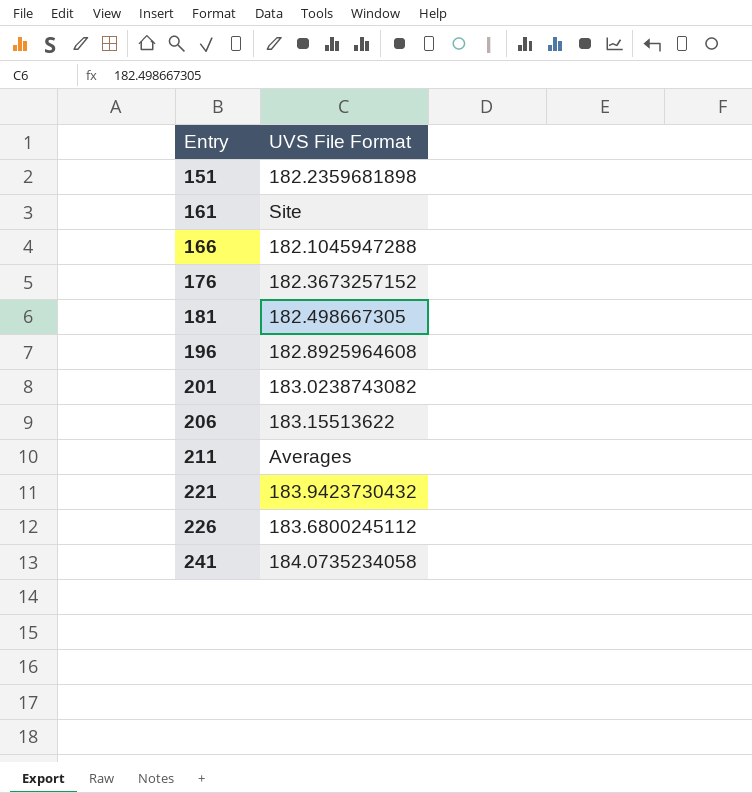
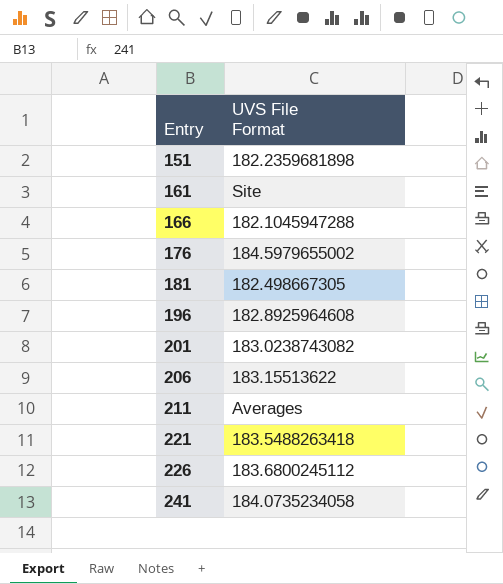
176 | UVS File Format: 182.3673257152 -> 184.5979655002
221 | UVS File Format: 183.9423730432 -> 183.5488263418

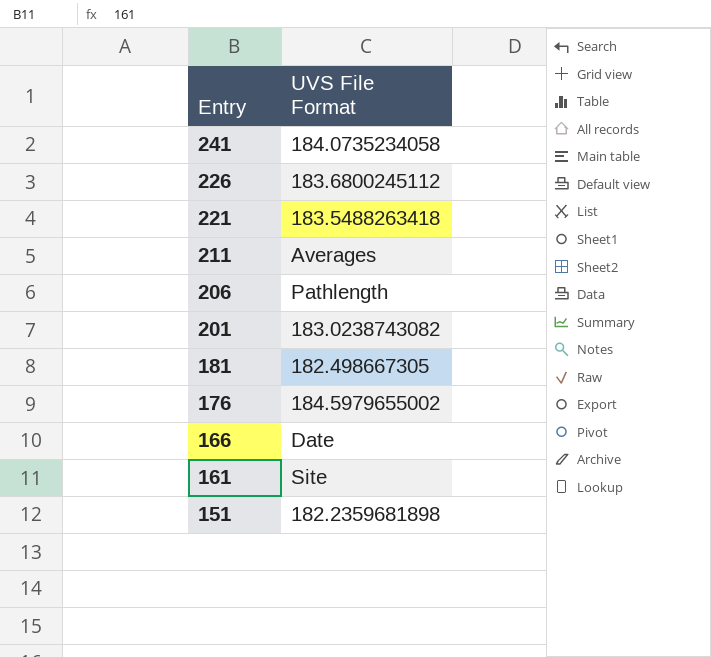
row order: Entry ascending -> Entry descending
row 196: 182.8925964608 -> none
206 | UVS File Format: 183.15513622 -> Pathlength
166 | UVS File Format: 182.1045947288 -> Date

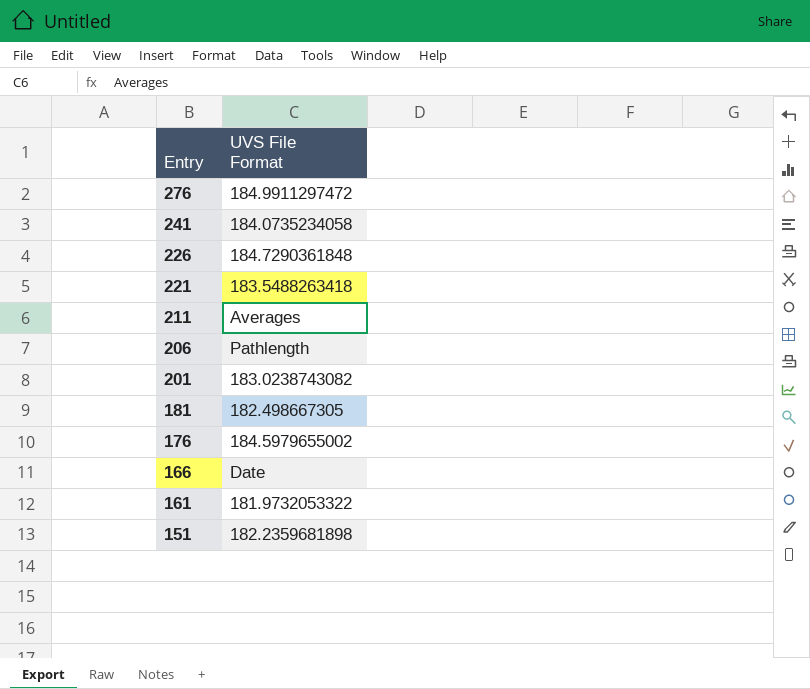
row 276: none -> 184.9911297472
226 | UVS File Format: 183.6800245112 -> 184.7290361848
161 | UVS File Format: Site -> 181.9732053322

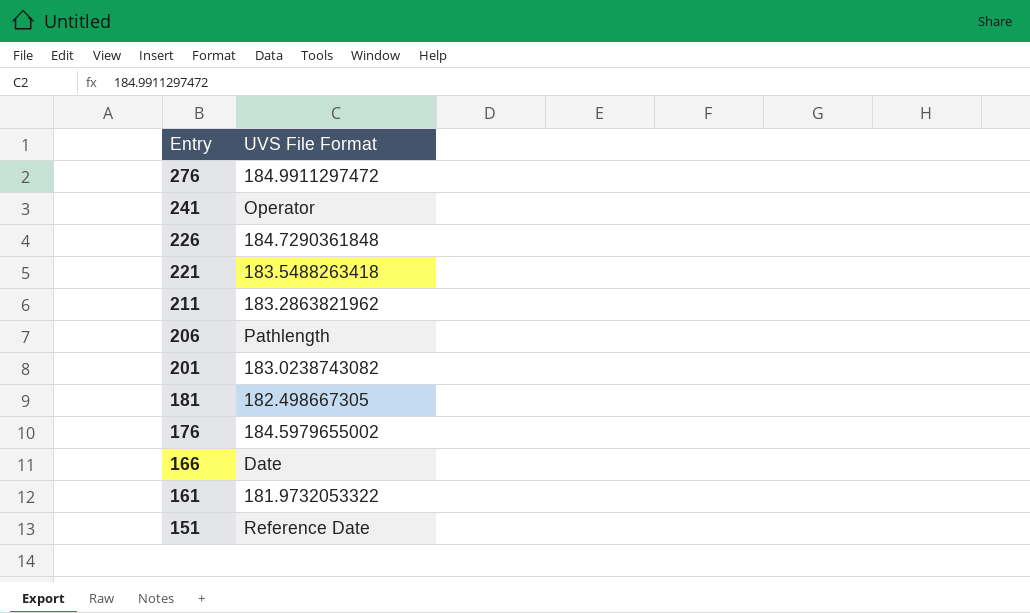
241 | UVS File Format: 184.0735234058 -> Operator
211 | UVS File Format: Averages -> 183.2863821962
151 | UVS File Format: 182.2359681898 -> Reference Date

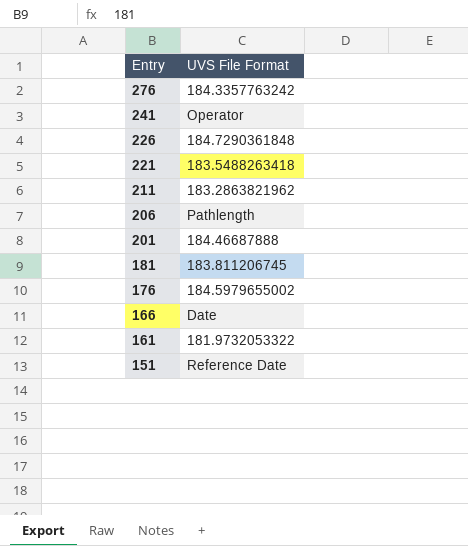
276 | UVS File Format: 184.9911297472 -> 184.3357763242
201 | UVS File Format: 183.0238743082 -> 184.46687888
181 | UVS File Format: 182.498667305 -> 183.811206745

